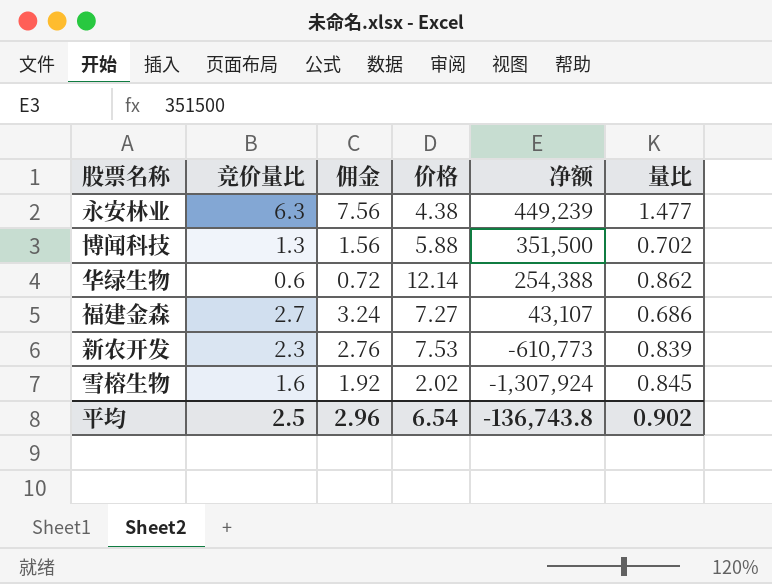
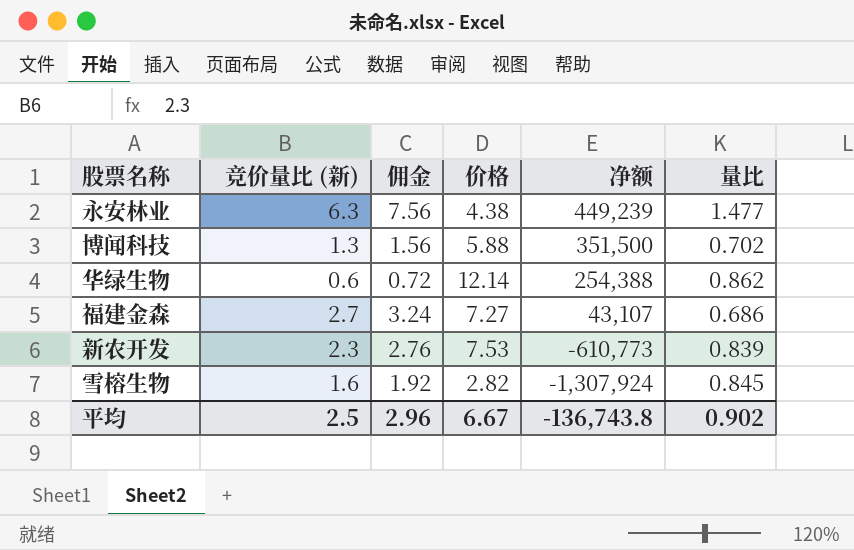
column name: 竞价量比 -> 竞价量比 (新)
雪榕生物 | 价格: 2.02 -> 2.82
平均 | 价格: 6.54 -> 6.67

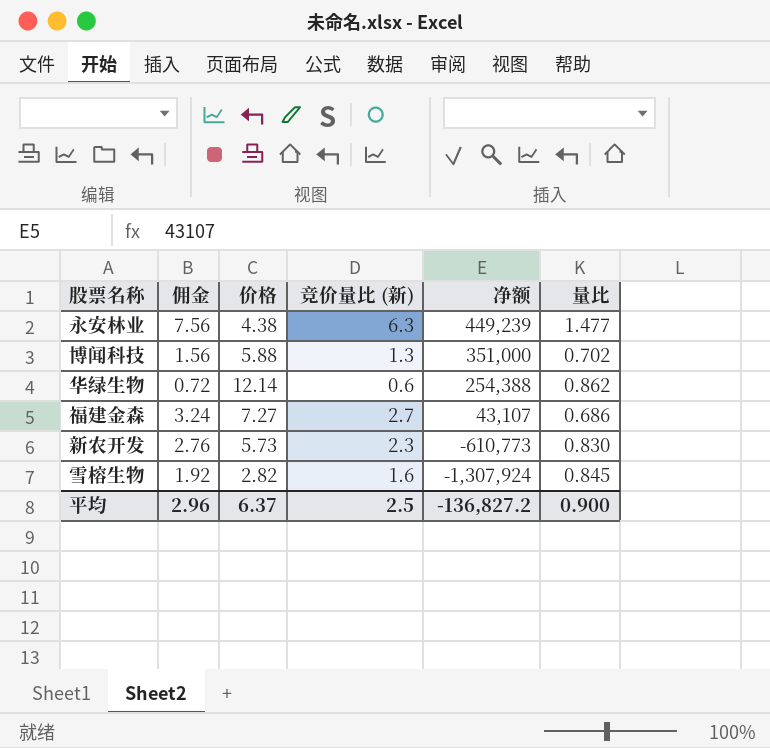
column 竞价量比 (新) | position: 2 -> 4
博闻科技 | 净额: 351,500 -> 351,000
新农开发 | 价格: 7.53 -> 5.73
新农开发 | 量比: 0.839 -> 0.830
平均 | 价格: 6.67 -> 6.37
平均 | 净额: -136,743.8 -> -136,827.2
平均 | 量比: 0.902 -> 0.900

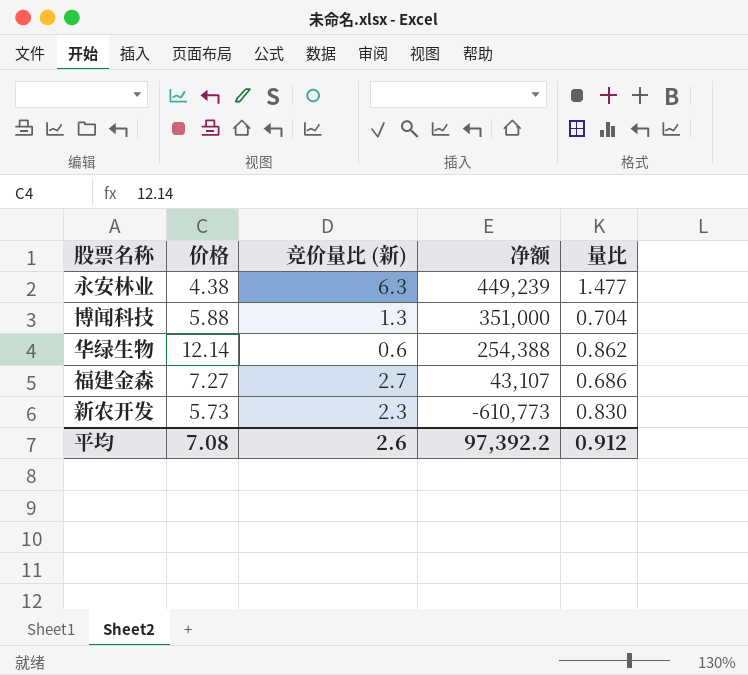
column 佣金 | formula: [竞价量比 (新)] * 1.2 -> none
row 雪榕生物: 1.92 | 2.82 | 1.6 | -1,307,924 | 0.845 -> none
博闻科技 | 量比: 0.702 -> 0.704
平均 | 价格: 6.37 -> 7.08
平均 | 竞价量比 (新): 2.5 -> 2.6
平均 | 净额: -136,827.2 -> 97,392.2
平均 | 量比: 0.900 -> 0.912

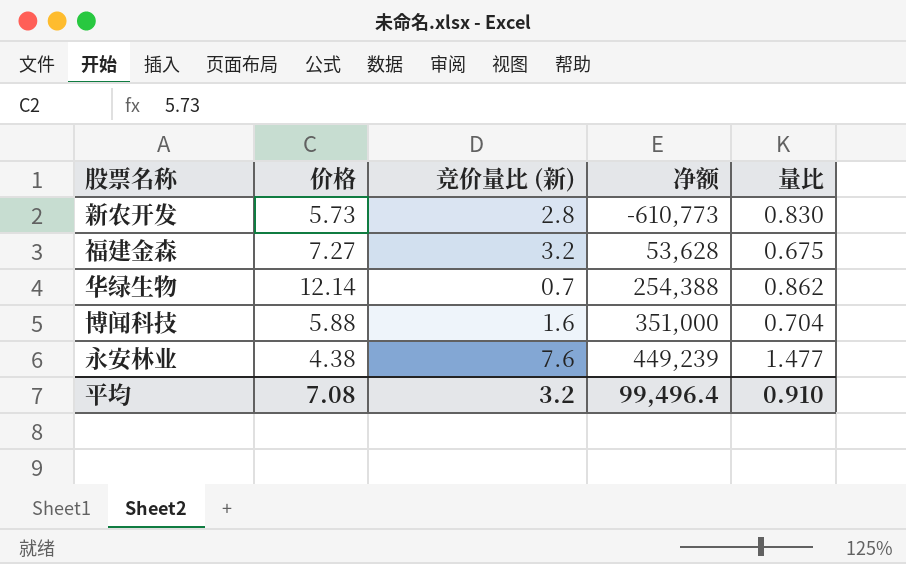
row order: 净额 descending -> 净额 ascending
新农开发 | 竞价量比 (新): 2.3 -> 2.8
福建金森 | 竞价量比 (新): 2.7 -> 3.2
福建金森 | 净额: 43,107 -> 53,628
福建金森 | 量比: 0.686 -> 0.675
华绿生物 | 竞价量比 (新): 0.6 -> 0.7
博闻科技 | 竞价量比 (新): 1.3 -> 1.6
永安林业 | 竞价量比 (新): 6.3 -> 7.6
平均 | 竞价量比 (新): 2.6 -> 3.2
平均 | 净额: 97,392.2 -> 99,496.4
平均 | 量比: 0.912 -> 0.910

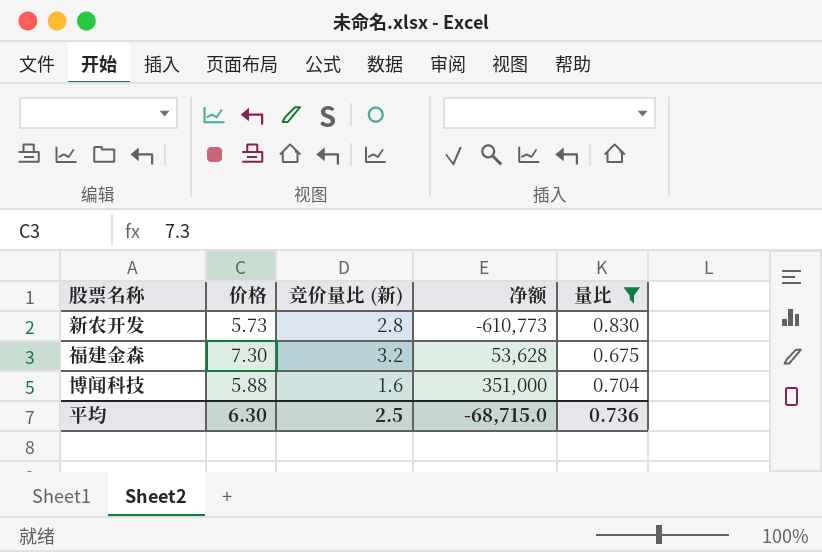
filter: none -> 量比 <= 0.830
福建金森 | 价格: 7.27 -> 7.30
平均 | 价格: 7.08 -> 6.30
平均 | 竞价量比 (新): 3.2 -> 2.5
平均 | 净额: 99,496.4 -> -68,715.0
平均 | 量比: 0.910 -> 0.736

